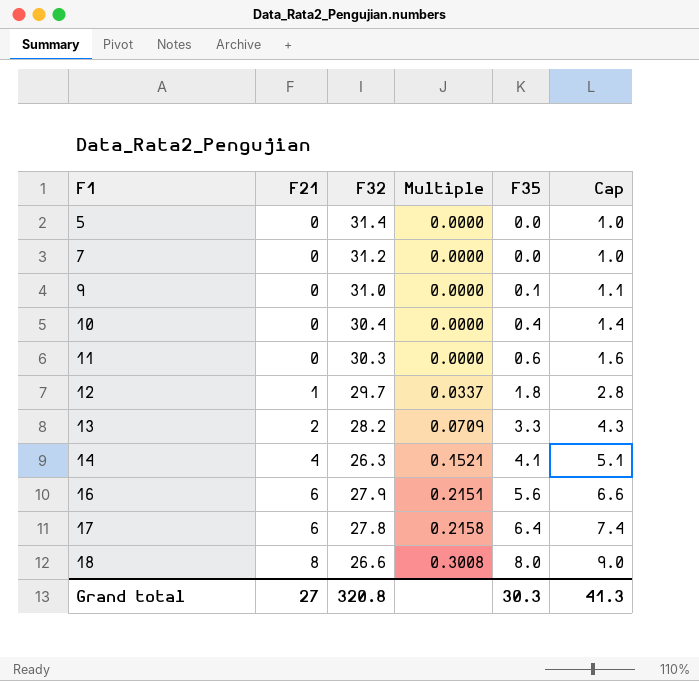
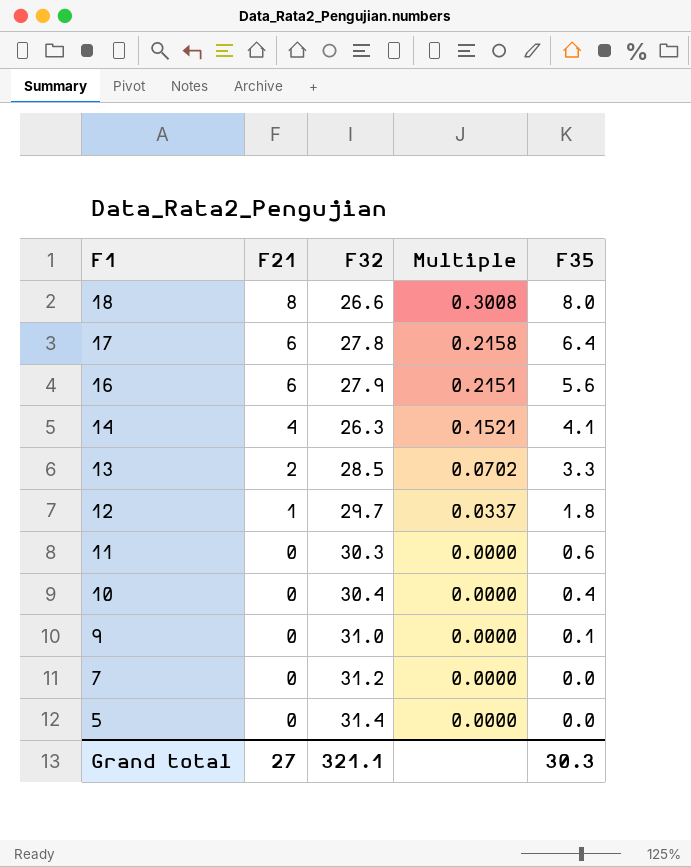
row order: F1 ascending -> F1 descending
column Cap | formula: [F35] + 1 -> none
13 | F32: 28.2 -> 28.5
13 | Multiple: 0.0709 -> 0.0702
Grand total | F32: 320.8 -> 321.1

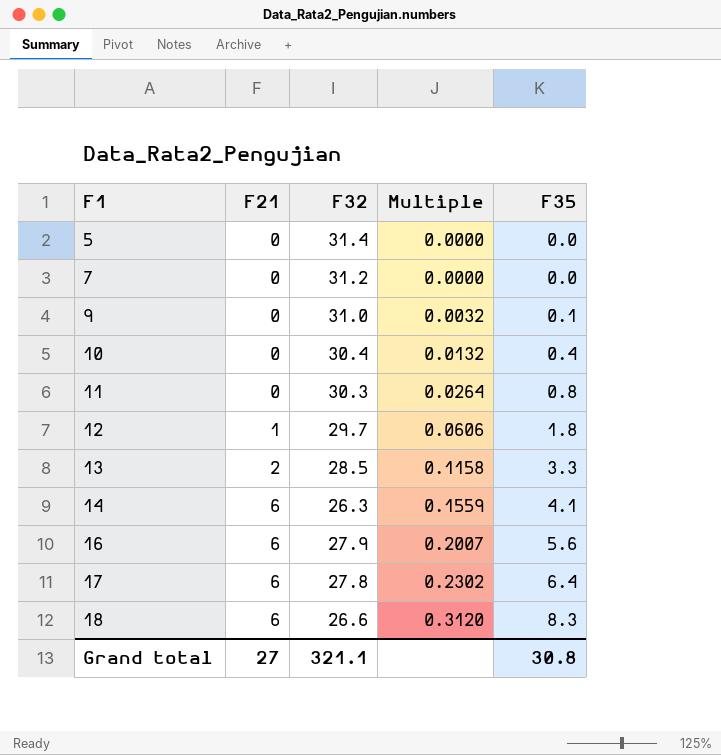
row order: F1 descending -> F1 ascending
column Multiple | formula: [F21] / [F32] -> [F35] / [F32]
11 | F35: 0.6 -> 0.8
14 | F21: 4 -> 6
18 | F21: 8 -> 6
18 | F35: 8.0 -> 8.3
Grand total | F35: 30.3 -> 30.8

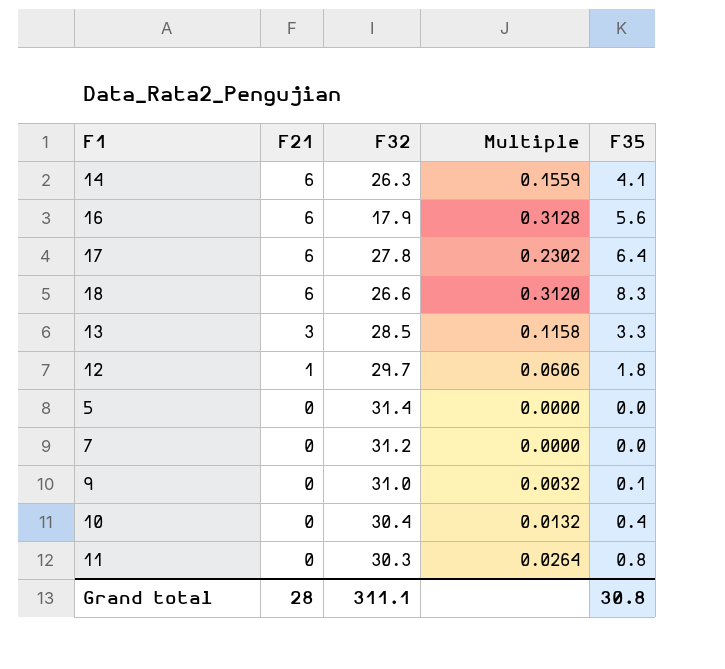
row order: F1 ascending -> F21 descending
16 | F32: 27.9 -> 17.9
16 | Multiple: 0.2007 -> 0.3128
13 | F21: 2 -> 3
Grand total | F21: 27 -> 28
Grand total | F32: 321.1 -> 311.1

